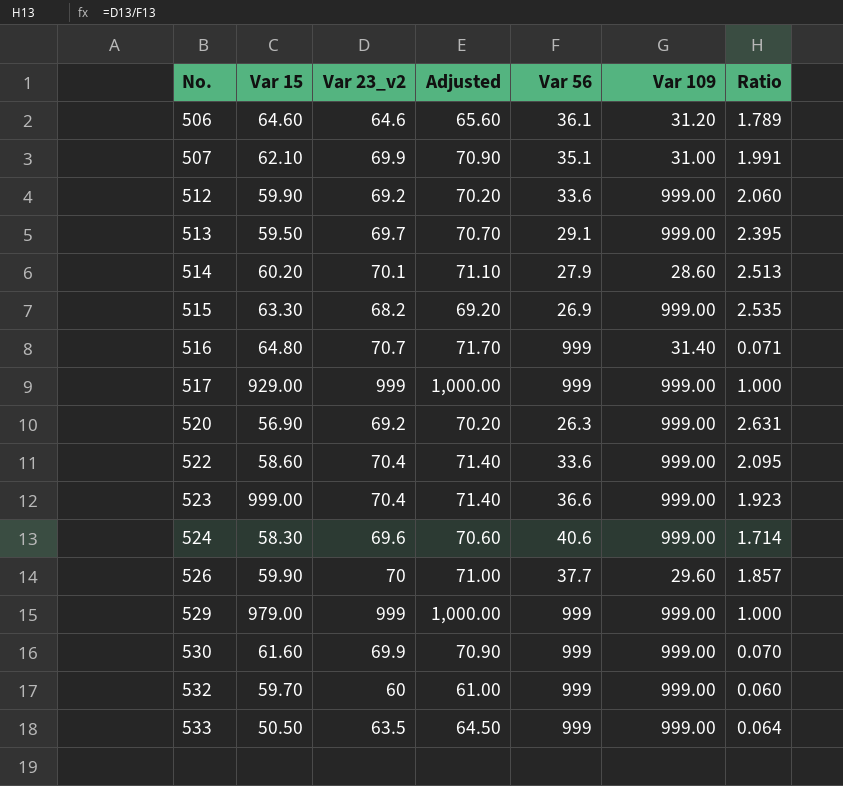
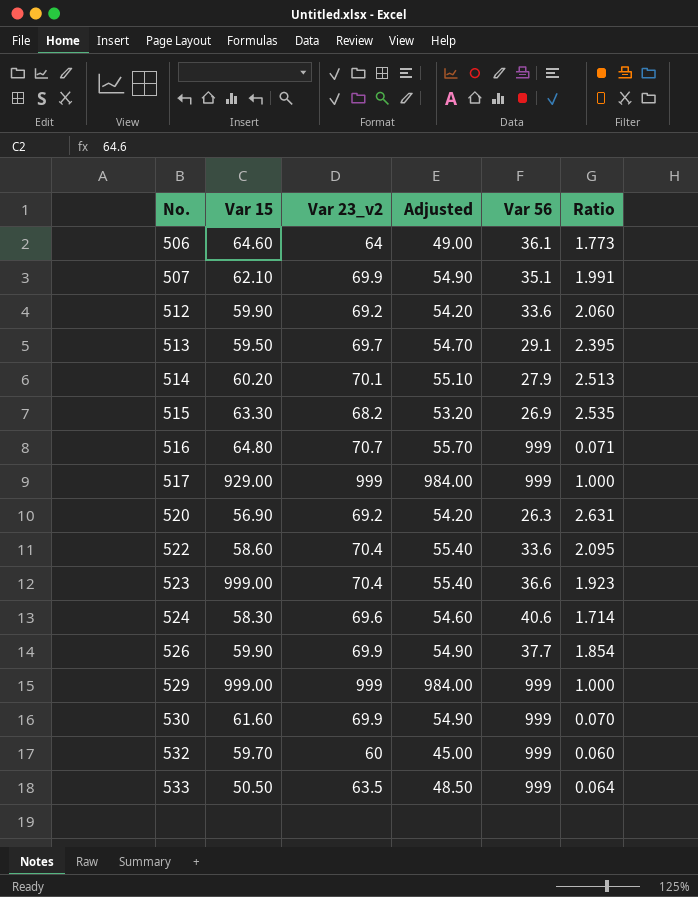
column Var 109 | position: 6 -> none
column Adjusted | formula: [Var 23_v2] + 1 -> [Var 23_v2] - 15
506 | Var 23_v2: 64.6 -> 64
506 | Ratio: 1.789 -> 1.773
526 | Var 23_v2: 70 -> 69.9
526 | Ratio: 1.857 -> 1.854
529 | Var 15: 979.00 -> 999.00

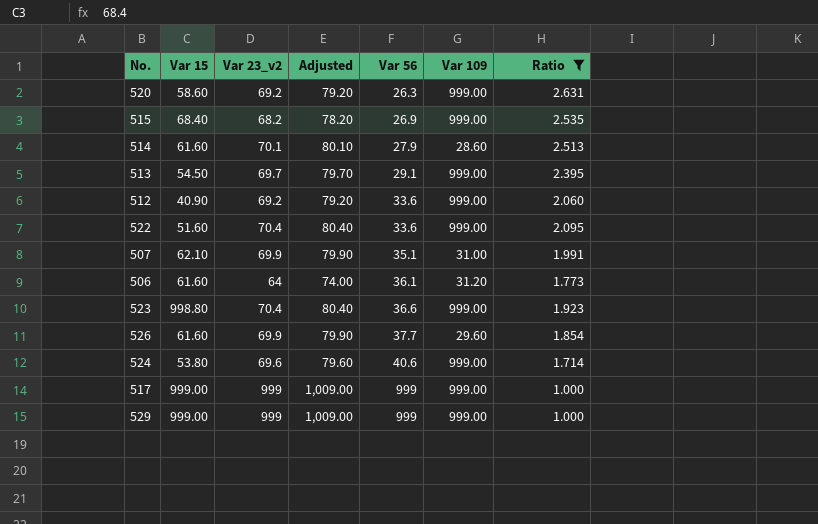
filter: none -> Ratio >= 1.000
row order: No. ascending -> Var 56 ascending
column Adjusted | formula: [Var 23_v2] - 15 -> [Var 23_v2] + 10
column Var 109 | position: none -> 6
520 | Var 15: 56.90 -> 58.60
515 | Var 15: 63.30 -> 68.40
514 | Var 15: 60.20 -> 61.60
513 | Var 15: 59.50 -> 54.50
512 | Var 15: 59.90 -> 40.90
522 | Var 15: 58.60 -> 51.60
506 | Var 15: 64.60 -> 61.60
523 | Var 15: 999.00 -> 998.80
526 | Var 15: 59.90 -> 61.60
524 | Var 15: 58.30 -> 53.80
517 | Var 15: 929.00 -> 999.00

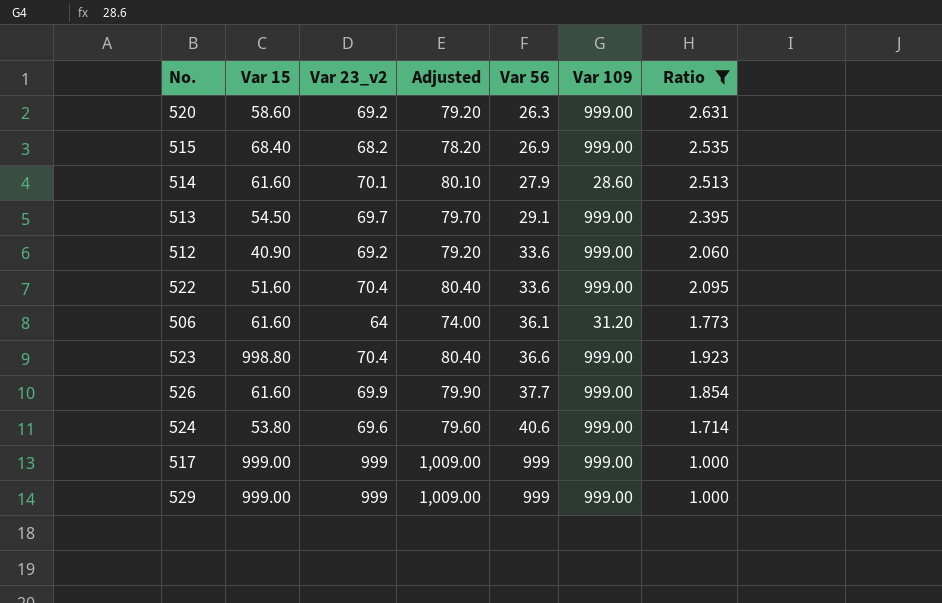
row 507: 62.10 | 69.9 | 79.90 | 35.1 | 31.00 | 1.991 -> none
526 | Var 109: 29.60 -> 999.00

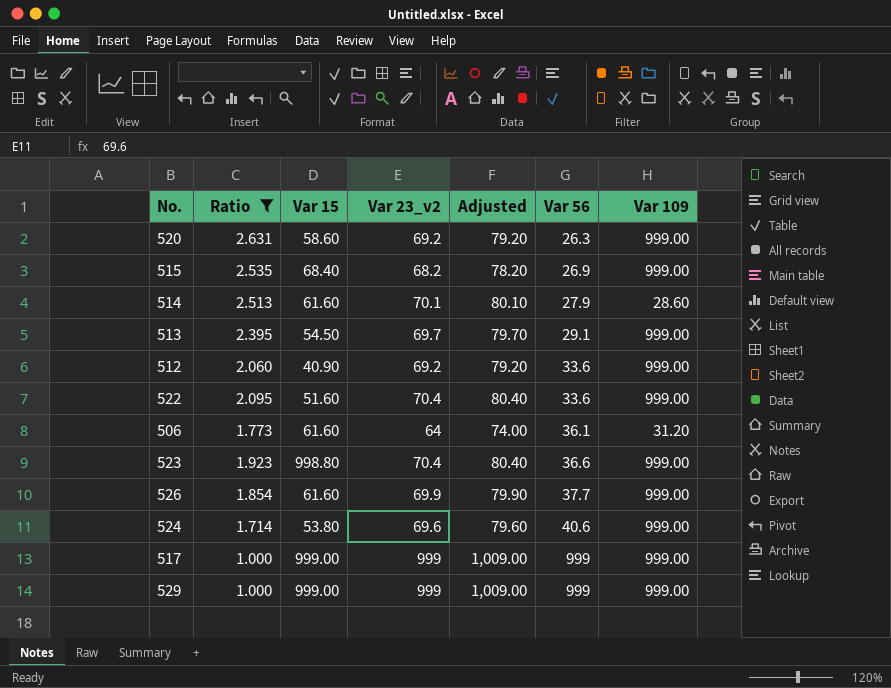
column Ratio | position: 7 -> 2

